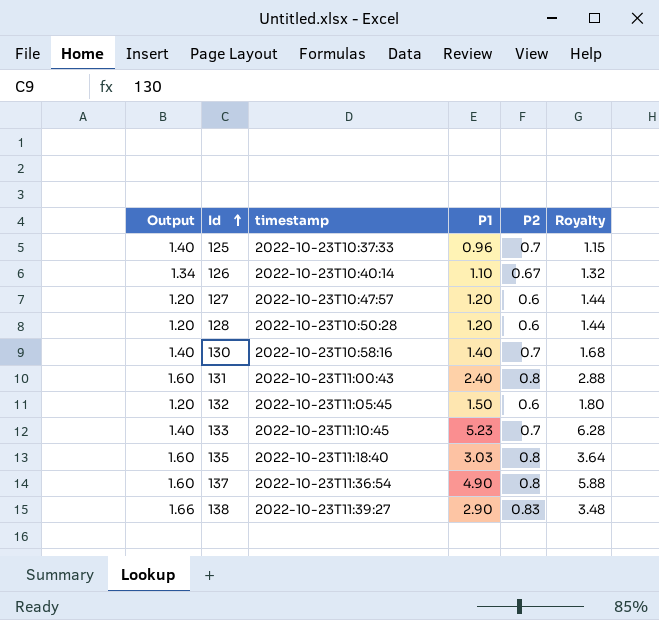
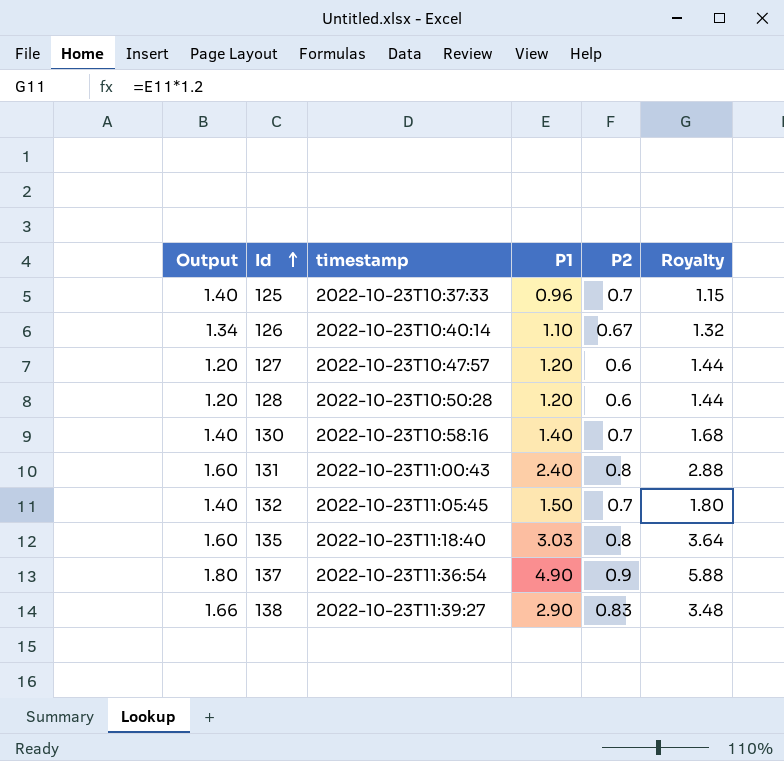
row 133: 1.40 | 2022-10-23T11:10:45 | 5.23 | 0.7 | 6.28 -> none
132 | Output: 1.20 -> 1.40
132 | P2: 0.6 -> 0.7
137 | Output: 1.60 -> 1.80
137 | P2: 0.8 -> 0.9

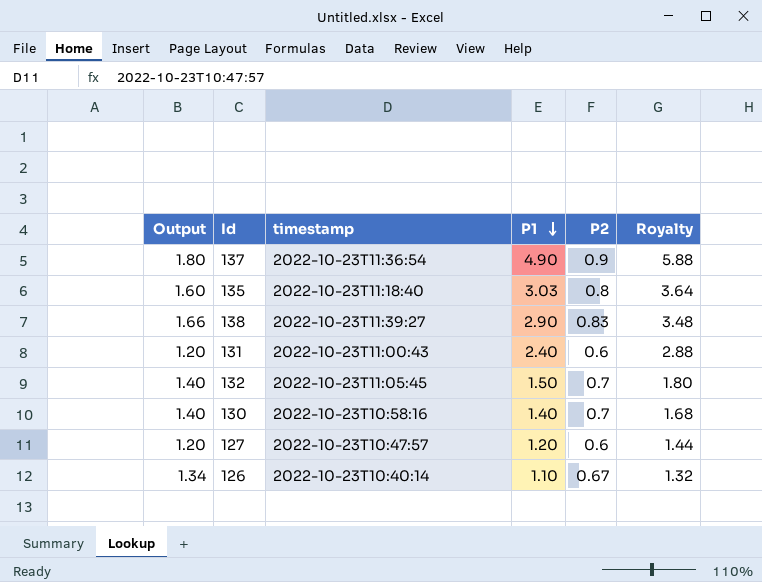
row order: Id ascending -> P1 descending
row 125: 1.40 | 2022-10-23T10:37:33 | 0.96 | 0.7 | 1.15 -> none
row 128: 1.20 | 2022-10-23T10:50:28 | 1.20 | 0.6 | 1.44 -> none
131 | Output: 1.60 -> 1.20
131 | P2: 0.8 -> 0.6

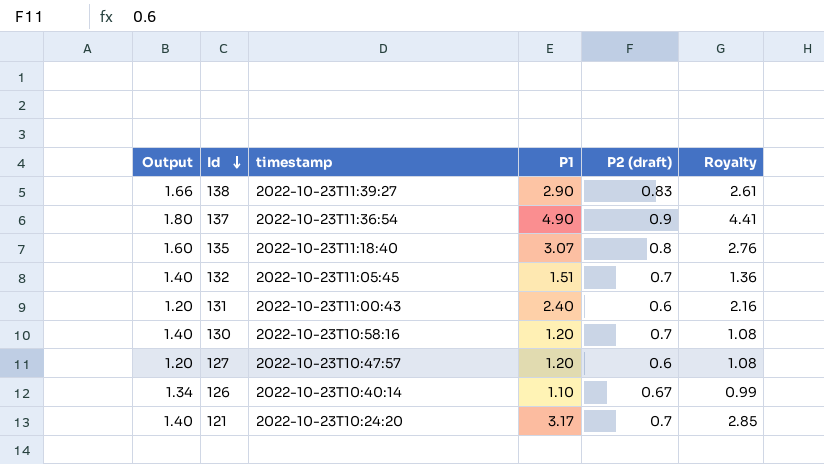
row order: P1 descending -> Id descending
column name: P2 -> P2 (draft)
column Royalty | formula: [P1] * 1.2 -> [P1] * 0.9
135 | P1: 3.03 -> 3.07
132 | P1: 1.50 -> 1.51
130 | P1: 1.40 -> 1.20
row 121: none -> 1.40 | 2022-10-23T10:24:20 | 3.17 | 0.7 | 2.85

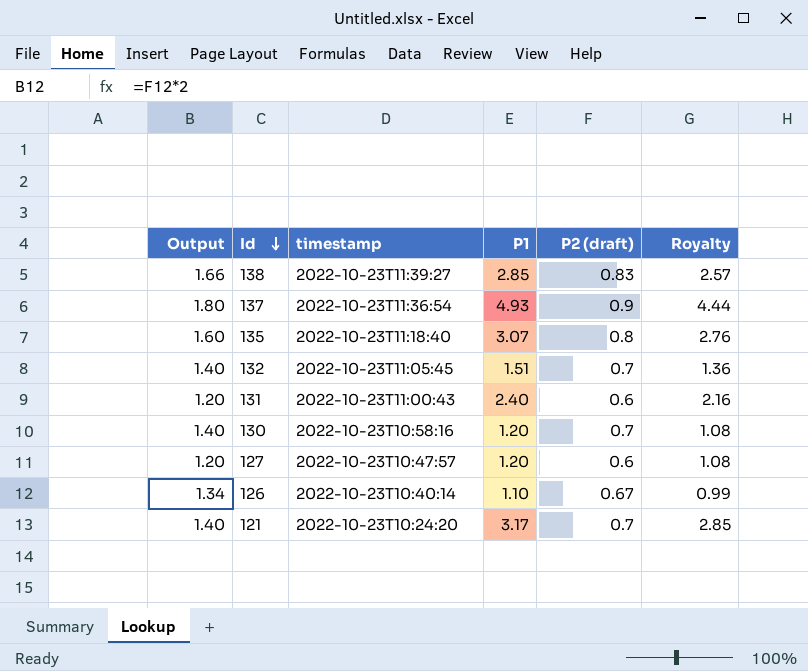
138 | P1: 2.90 -> 2.85
138 | Royalty: 2.61 -> 2.57
137 | P1: 4.90 -> 4.93
137 | Royalty: 4.41 -> 4.44

